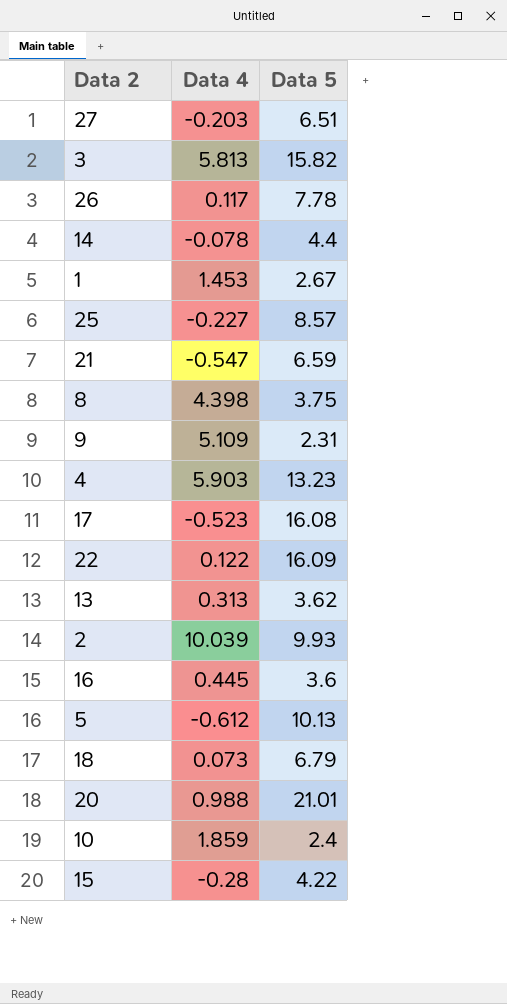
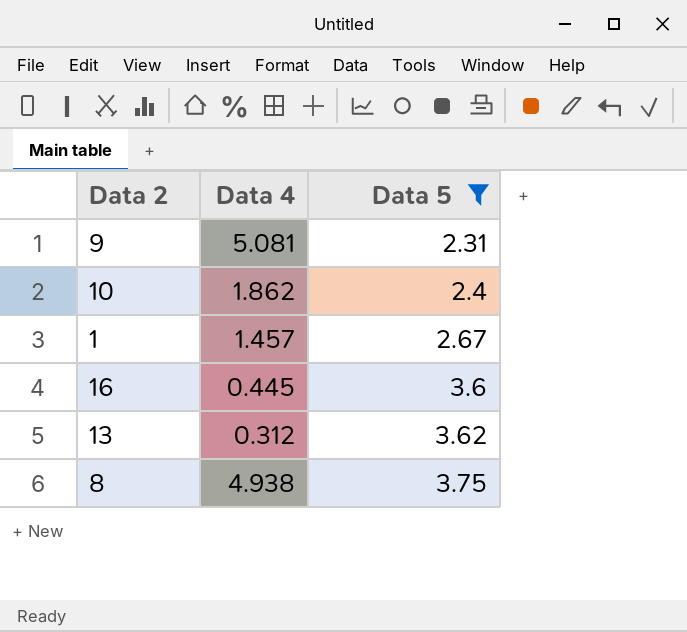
filter: none -> Data 5 <= 3.75
row order: none -> Data 5 ascending
9 | Data 4: 5.109 -> 5.081
10 | Data 4: 1.859 -> 1.862
1 | Data 4: 1.453 -> 1.457
13 | Data 4: 0.313 -> 0.312
8 | Data 4: 4.398 -> 4.938

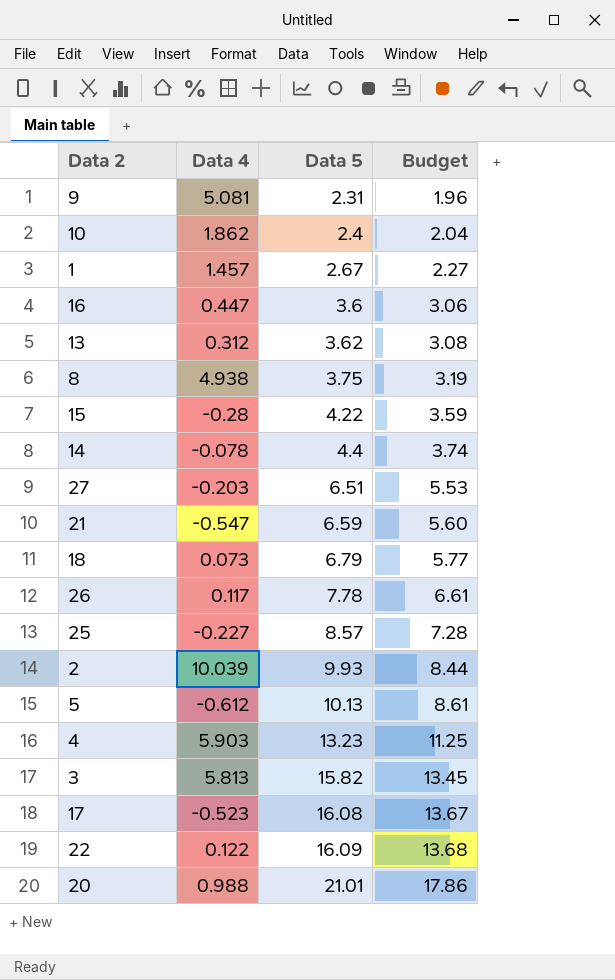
filter: Data 5 <= 3.75 -> none
column Budget | formula: none -> [Data 5] * 0.85
16 | Data 4: 0.445 -> 0.447

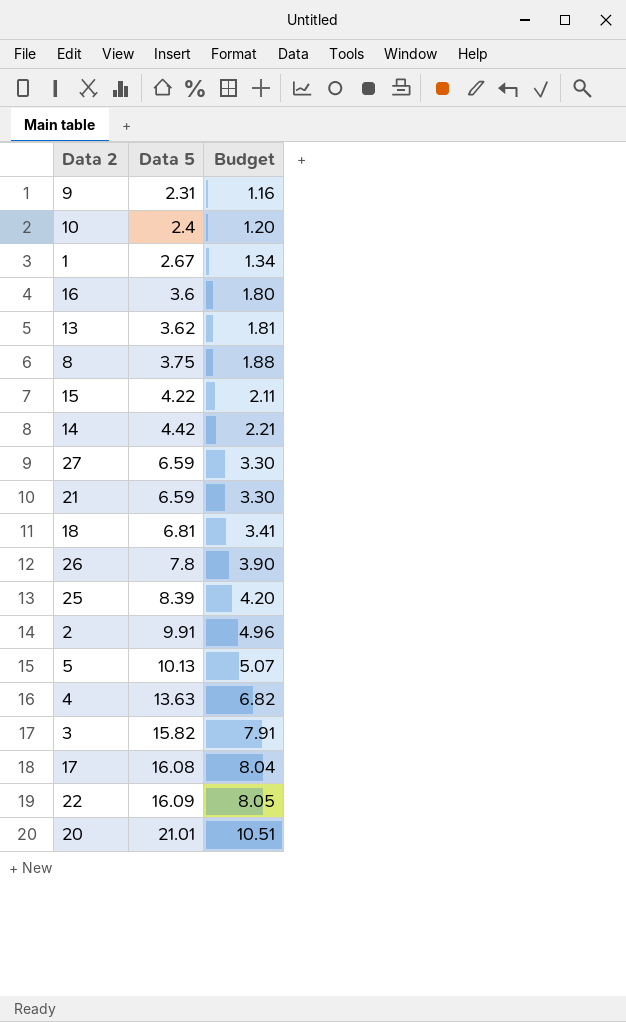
column Data 4 | position: 2 -> none
column Budget | formula: [Data 5] * 0.85 -> [Data 5] * 0.5
14 | Data 5: 4.4 -> 4.42
27 | Data 5: 6.51 -> 6.59
18 | Data 5: 6.79 -> 6.81
26 | Data 5: 7.78 -> 7.8
25 | Data 5: 8.57 -> 8.39
2 | Data 5: 9.93 -> 9.91
4 | Data 5: 13.23 -> 13.63

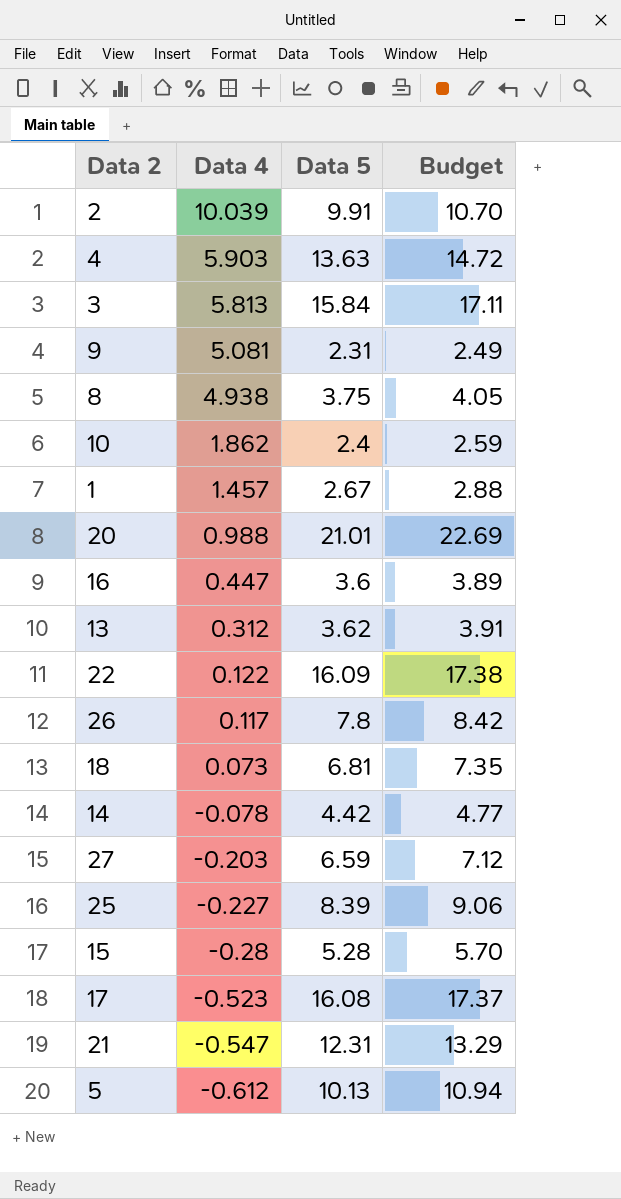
row order: Data 5 ascending -> Data 4 descending
column Data 4 | position: none -> 2
column Budget | formula: [Data 5] * 0.5 -> [Data 5] * 1.08
3 | Data 5: 15.82 -> 15.84
15 | Data 5: 4.22 -> 5.28
21 | Data 5: 6.59 -> 12.31

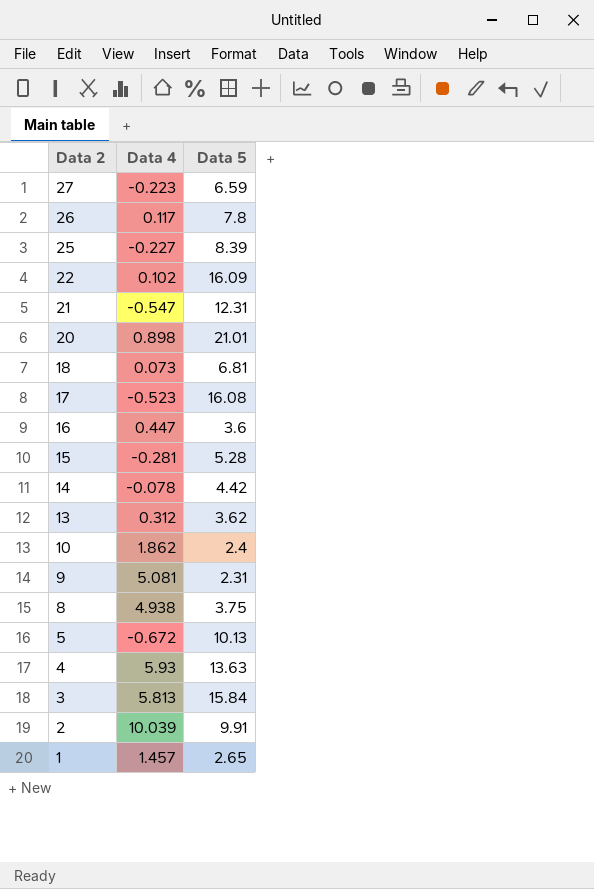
row order: Data 4 descending -> Data 2 descending
column Budget | formula: [Data 5] * 1.08 -> none
27 | Data 4: -0.203 -> -0.223
22 | Data 4: 0.122 -> 0.102
20 | Data 4: 0.988 -> 0.898
15 | Data 4: -0.28 -> -0.281
5 | Data 4: -0.612 -> -0.672
4 | Data 4: 5.903 -> 5.93
1 | Data 5: 2.67 -> 2.65

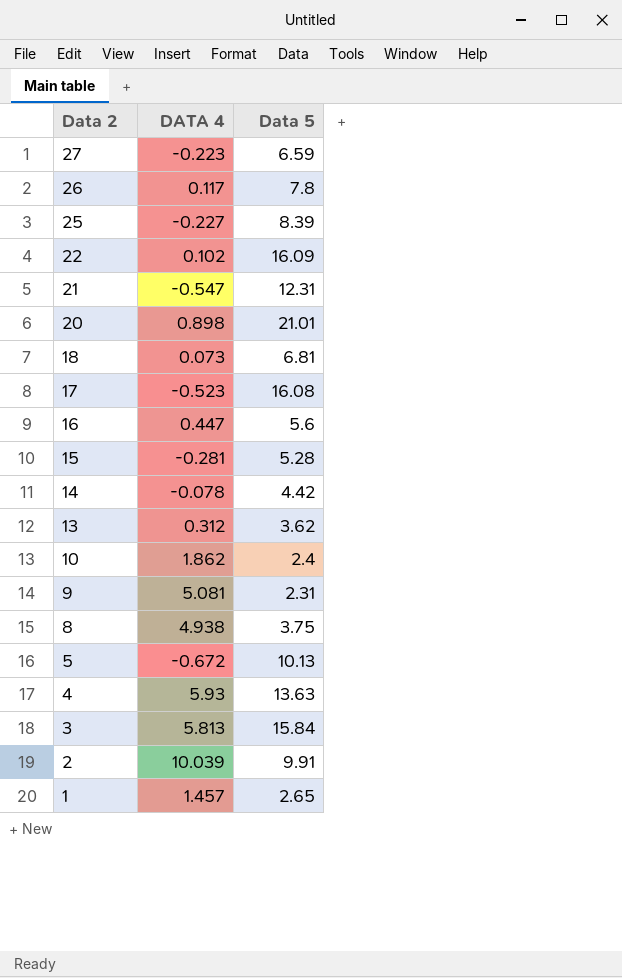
column name: Data 4 -> DATA 4
16 | Data 5: 3.6 -> 5.6

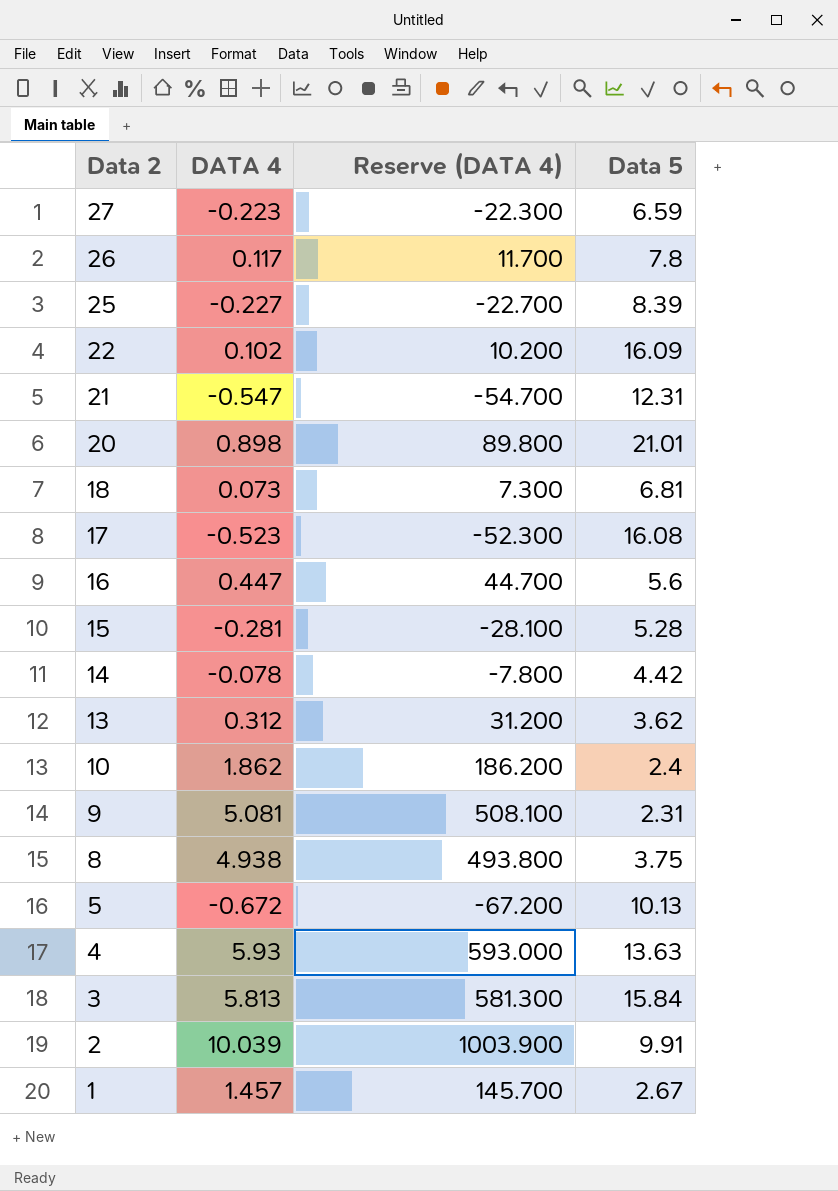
column Reserve (DATA 4) | formula: none -> [DATA 4] * 100
1 | Data 5: 2.65 -> 2.67

